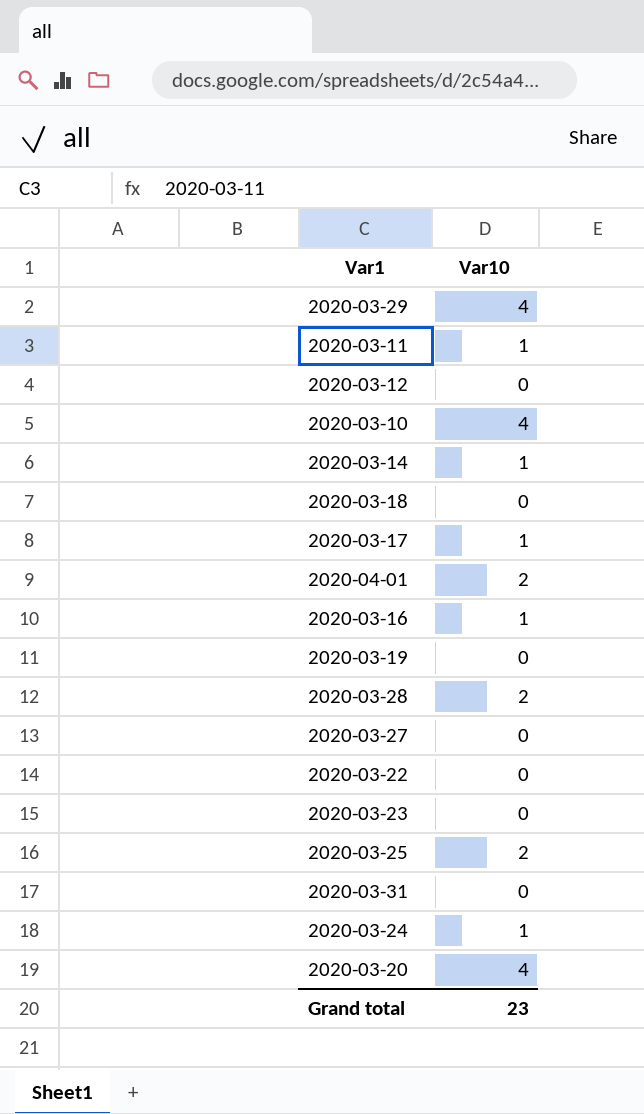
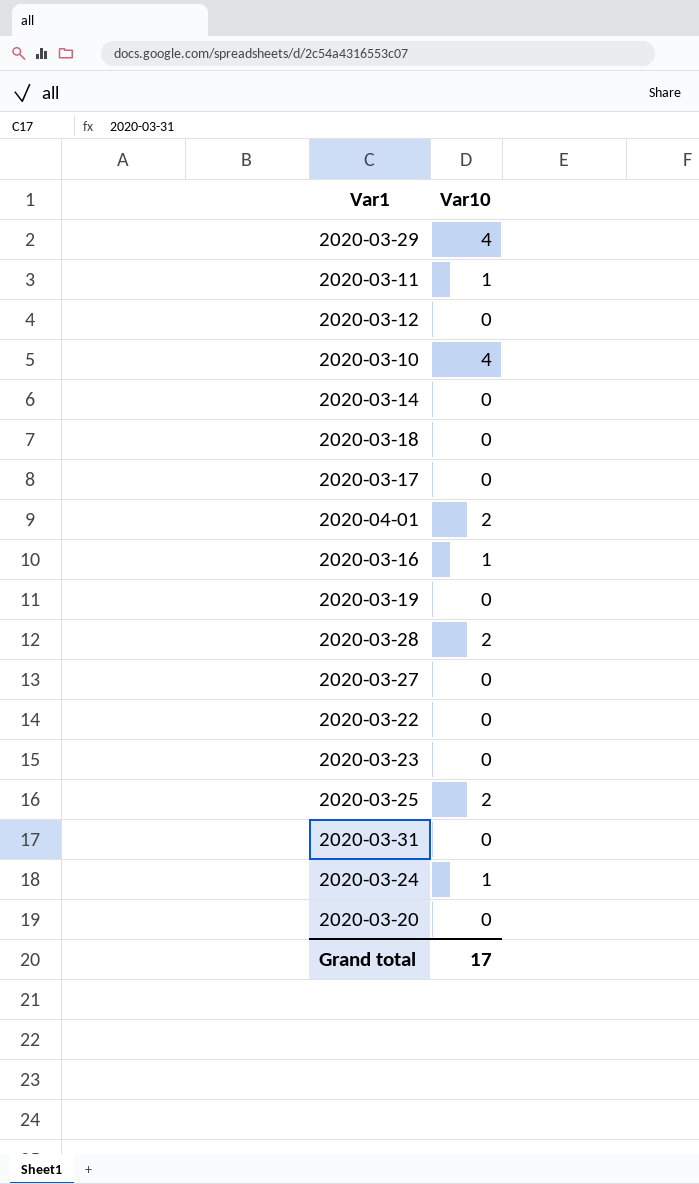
2020-03-14 | Var10: 1 -> 0
2020-03-17 | Var10: 1 -> 0
2020-03-20 | Var10: 4 -> 0
Grand total | Var10: 23 -> 17

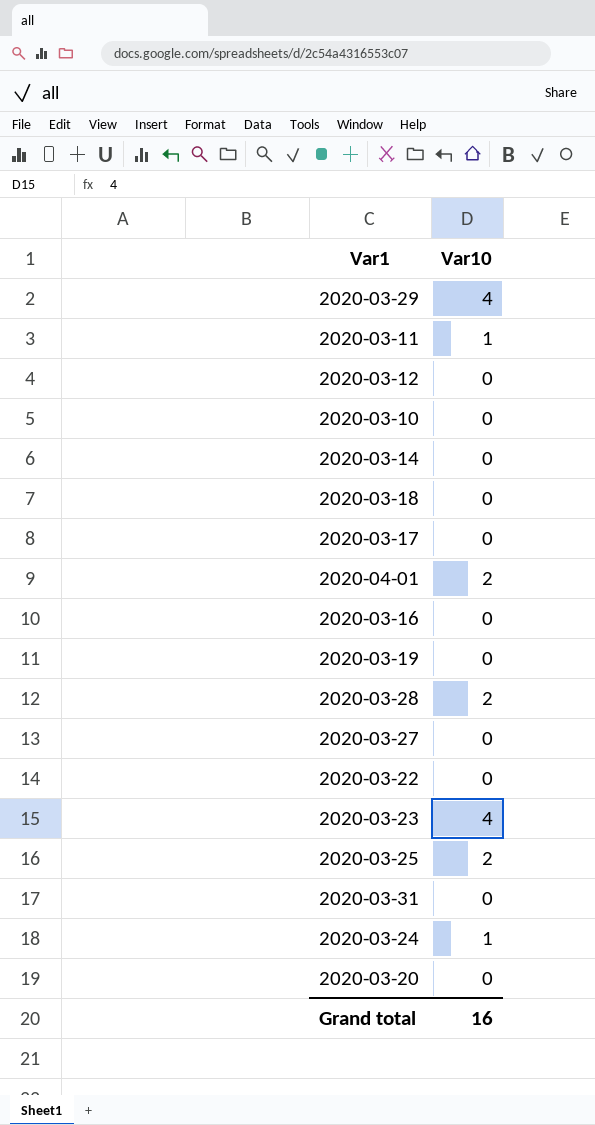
2020-03-10 | Var10: 4 -> 0
2020-03-16 | Var10: 1 -> 0
2020-03-23 | Var10: 0 -> 4
Grand total | Var10: 17 -> 16

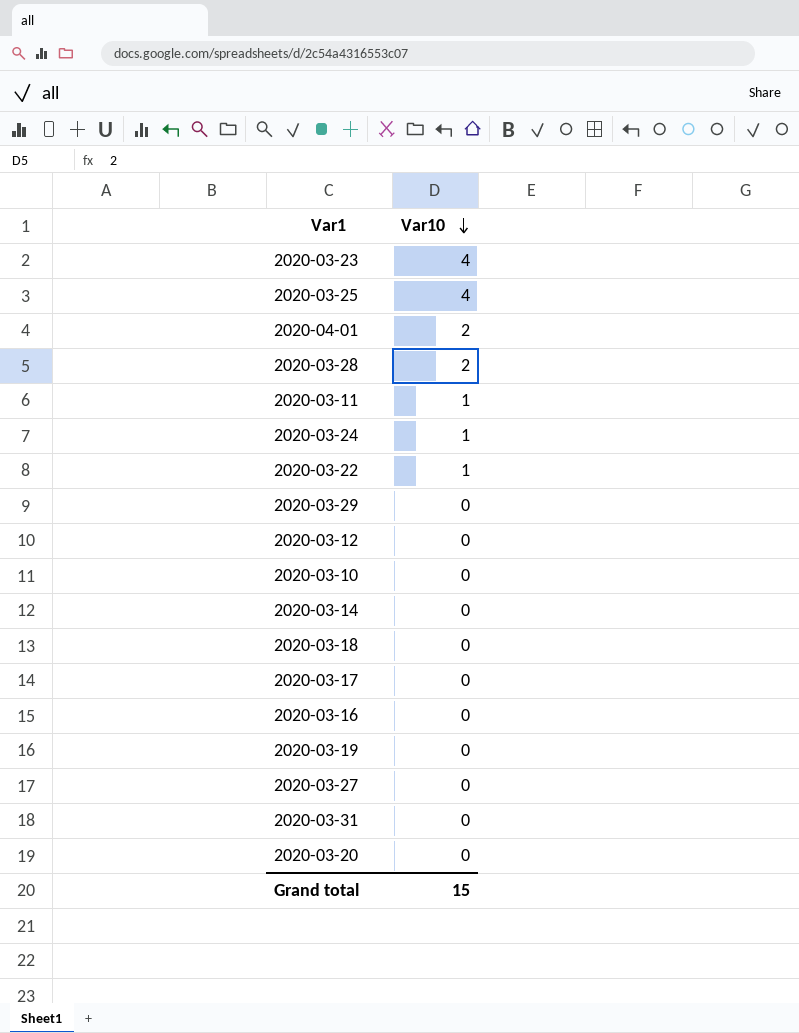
row order: none -> Var10 descending
2020-03-25 | Var10: 2 -> 4
2020-03-22 | Var10: 0 -> 1
2020-03-29 | Var10: 4 -> 0
Grand total | Var10: 16 -> 15

